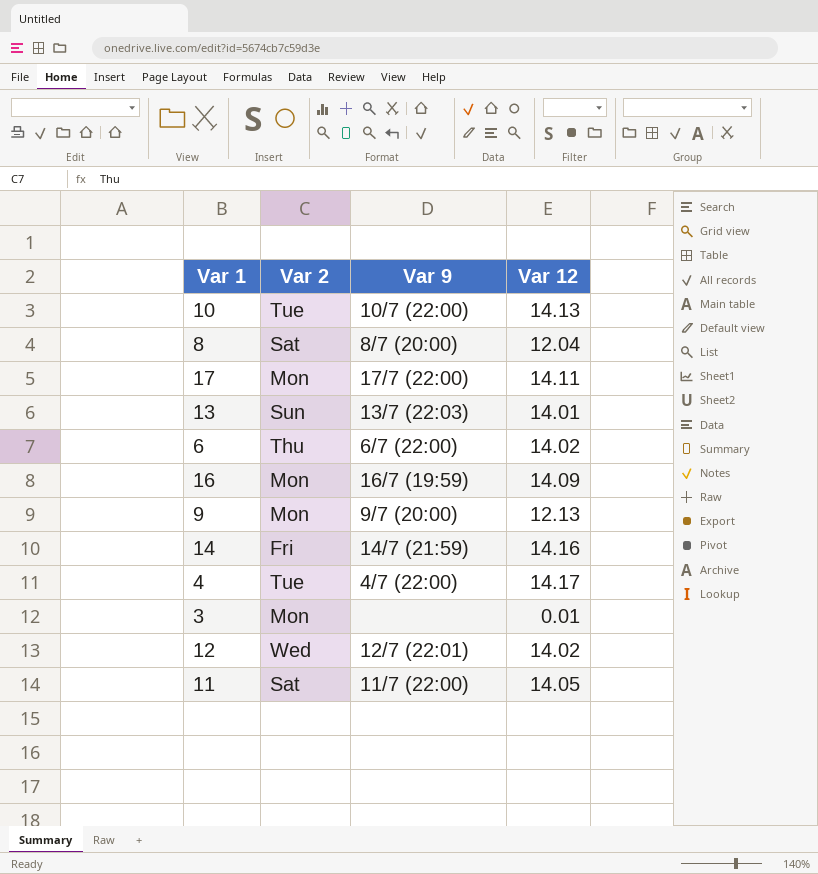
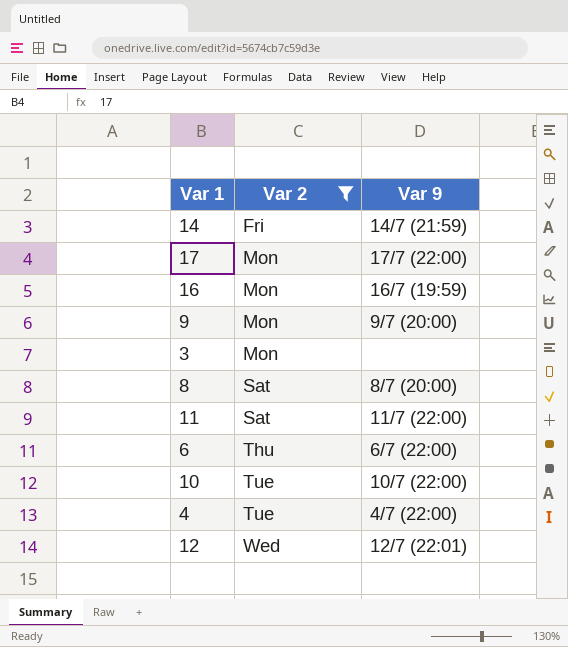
filter: none -> Var 2 != Sun
row order: none -> Var 2 ascending
column Var 12 | position: 4 -> none

